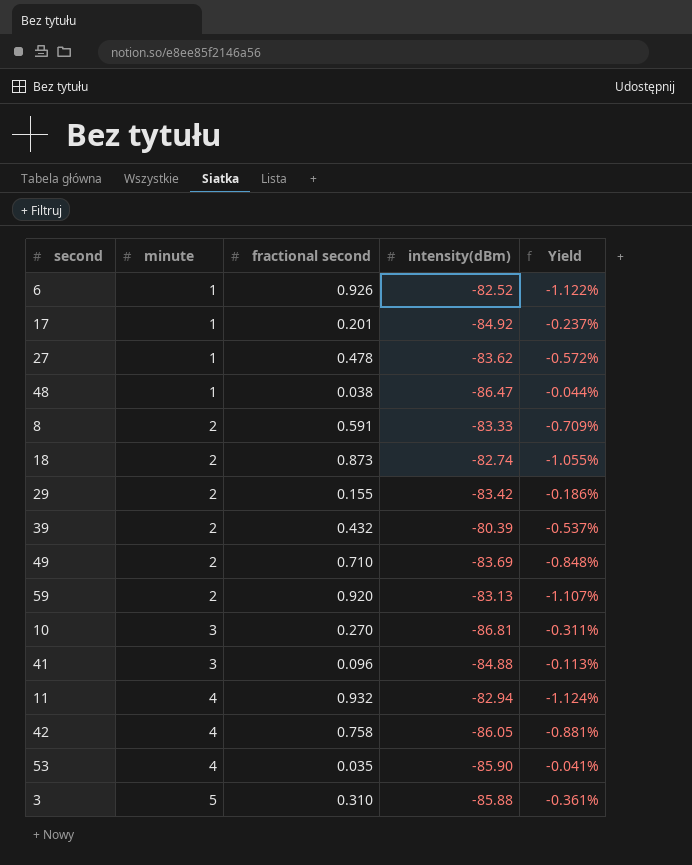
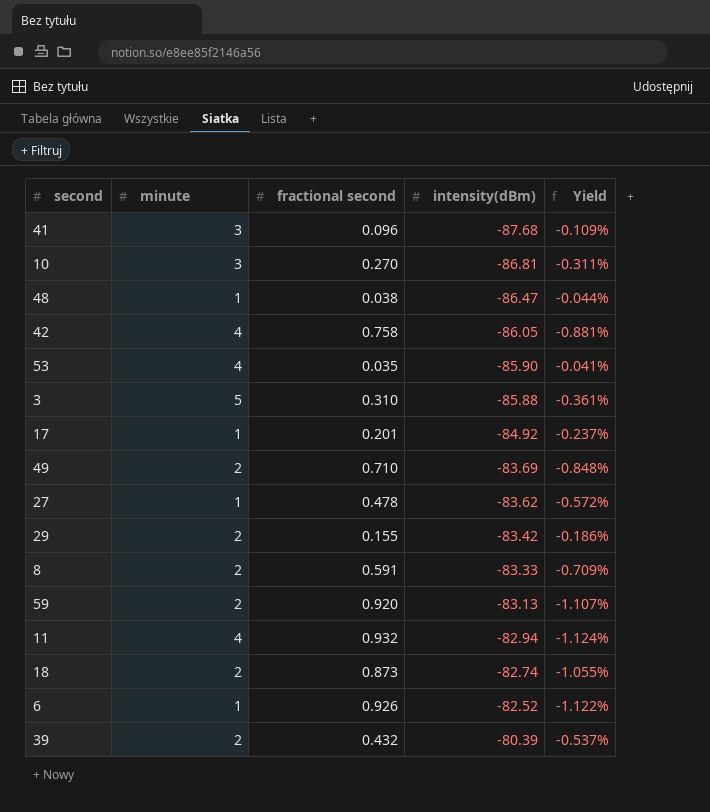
row order: minute ascending -> intensity(dBm) ascending
41 | intensity(dBm): -84.88 -> -87.68
41 | Yield: -0.113% -> -0.109%

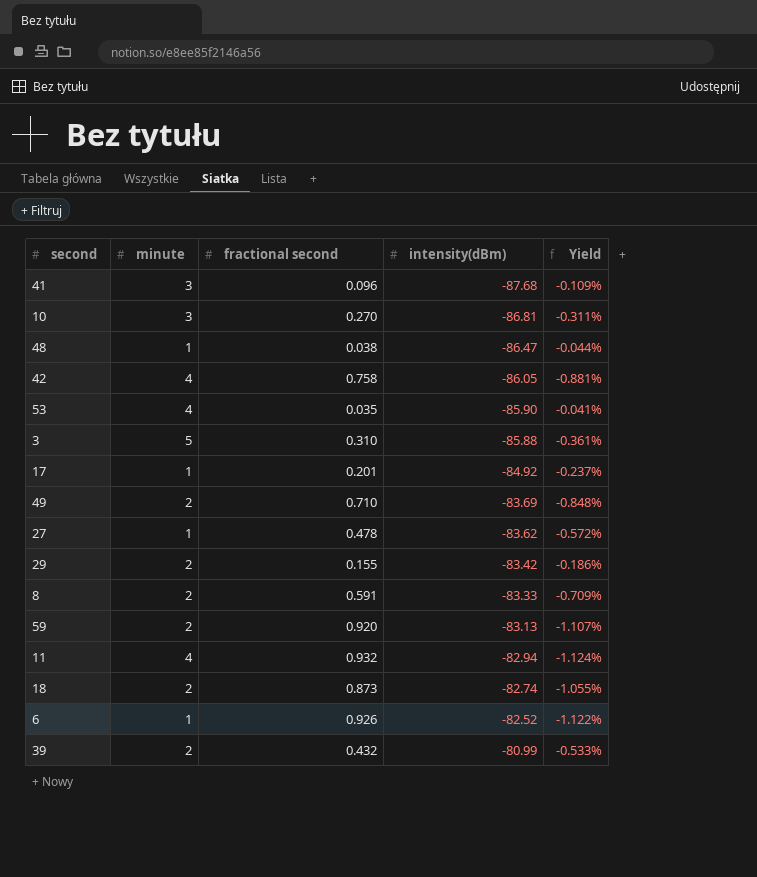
39 | intensity(dBm): -80.39 -> -80.99
39 | Yield: -0.537% -> -0.533%

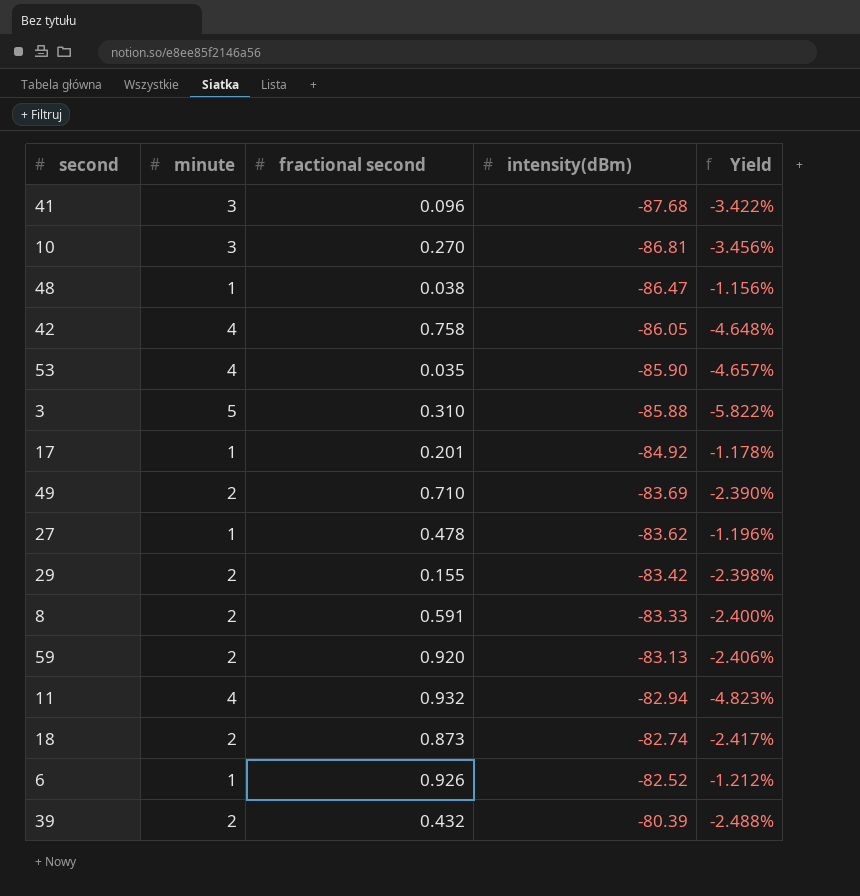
column Yield | formula: [fractional second] / [intensity(dBm)] -> [minute] / [intensity(dBm)]
39 | intensity(dBm): -80.99 -> -80.39

